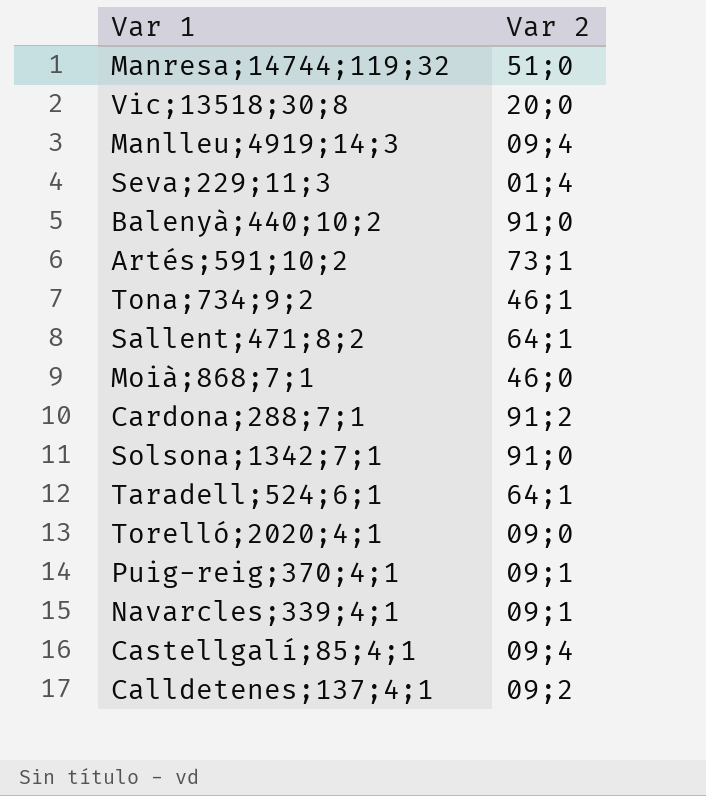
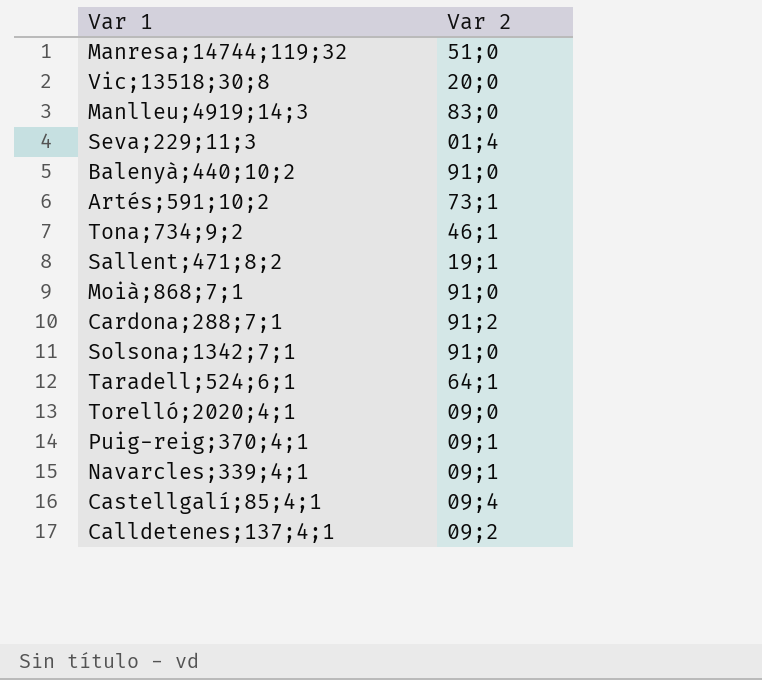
Manlleu;4919;14;3 | Var 2: 09;4 -> 83;0
Sallent;471;8;2 | Var 2: 64;1 -> 19;1
Moià;868;7;1 | Var 2: 46;0 -> 91;0

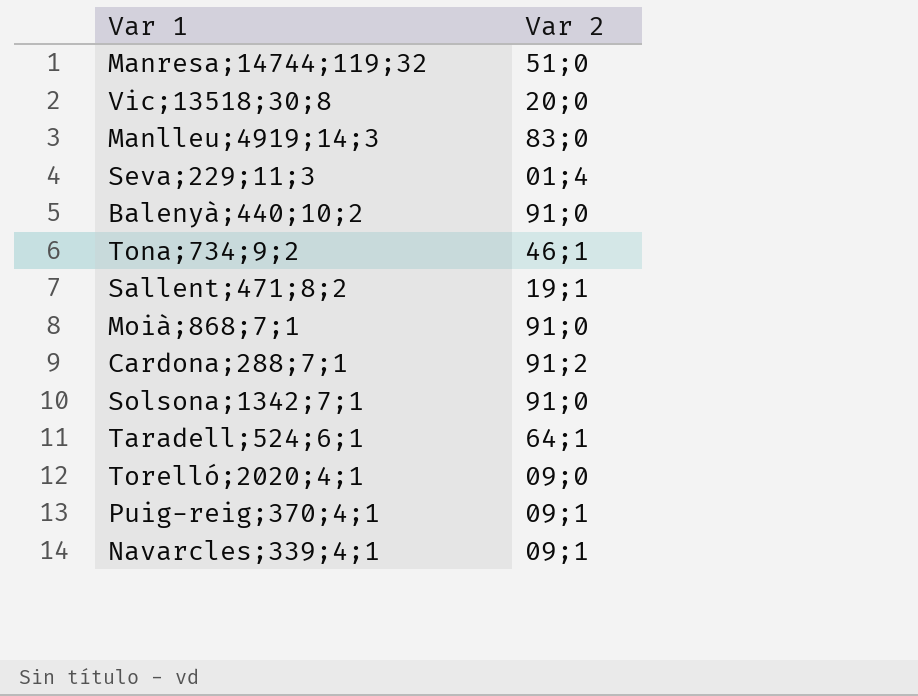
row Artés;591;10;2: 73;1 -> none
row Castellgalí;85;4;1: 09;4 -> none
row Calldetenes;137;4;1: 09;2 -> none

